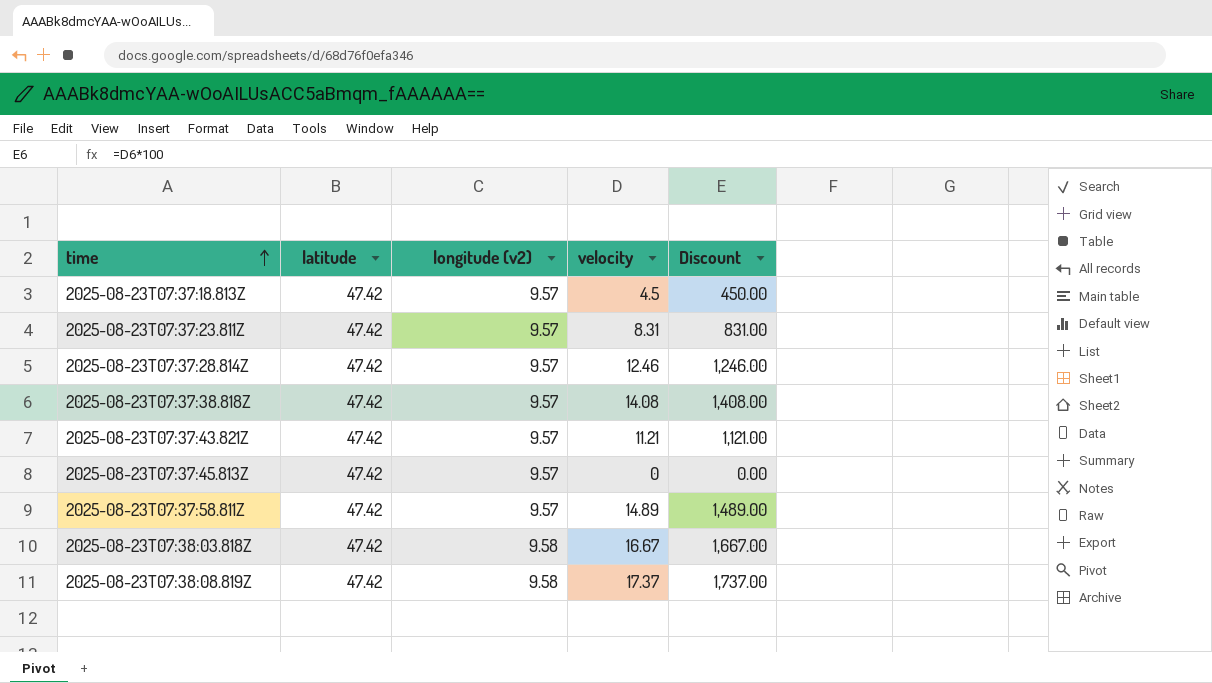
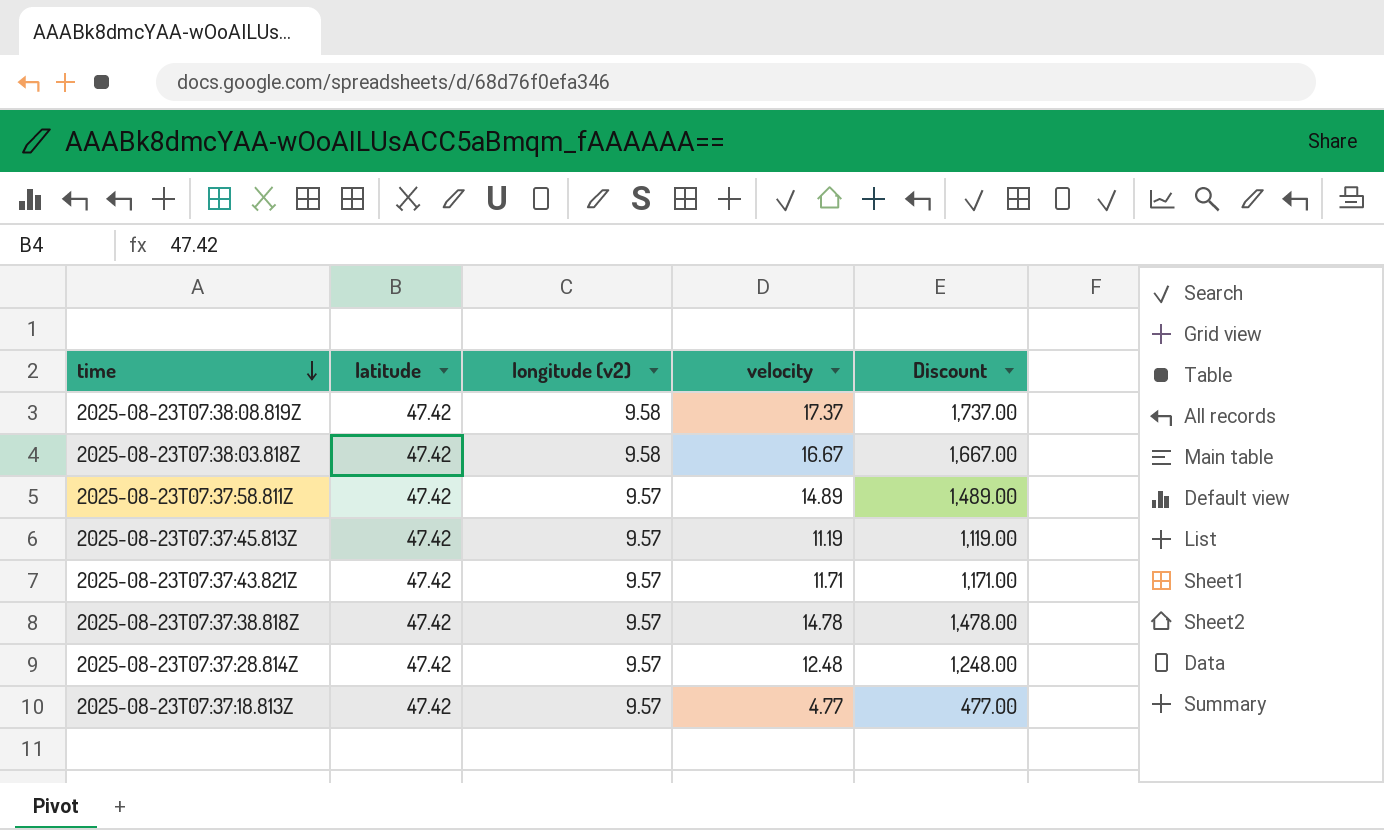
row order: time ascending -> time descending
row 2025-08-23T07:37:23.811Z: 47.42 | 9.57 | 8.31 | 831.00 -> none
2025-08-23T07:37:45.813Z | velocity: 0 -> 11.19
2025-08-23T07:37:45.813Z | Discount: 0.00 -> 1,119.00
2025-08-23T07:37:43.821Z | velocity: 11.21 -> 11.71
2025-08-23T07:37:43.821Z | Discount: 1,121.00 -> 1,171.00
2025-08-23T07:37:38.818Z | velocity: 14.08 -> 14.78
2025-08-23T07:37:38.818Z | Discount: 1,408.00 -> 1,478.00
2025-08-23T07:37:28.814Z | velocity: 12.46 -> 12.48
2025-08-23T07:37:28.814Z | Discount: 1,246.00 -> 1,248.00
2025-08-23T07:37:18.813Z | velocity: 4.5 -> 4.77
2025-08-23T07:37:18.813Z | Discount: 450.00 -> 477.00

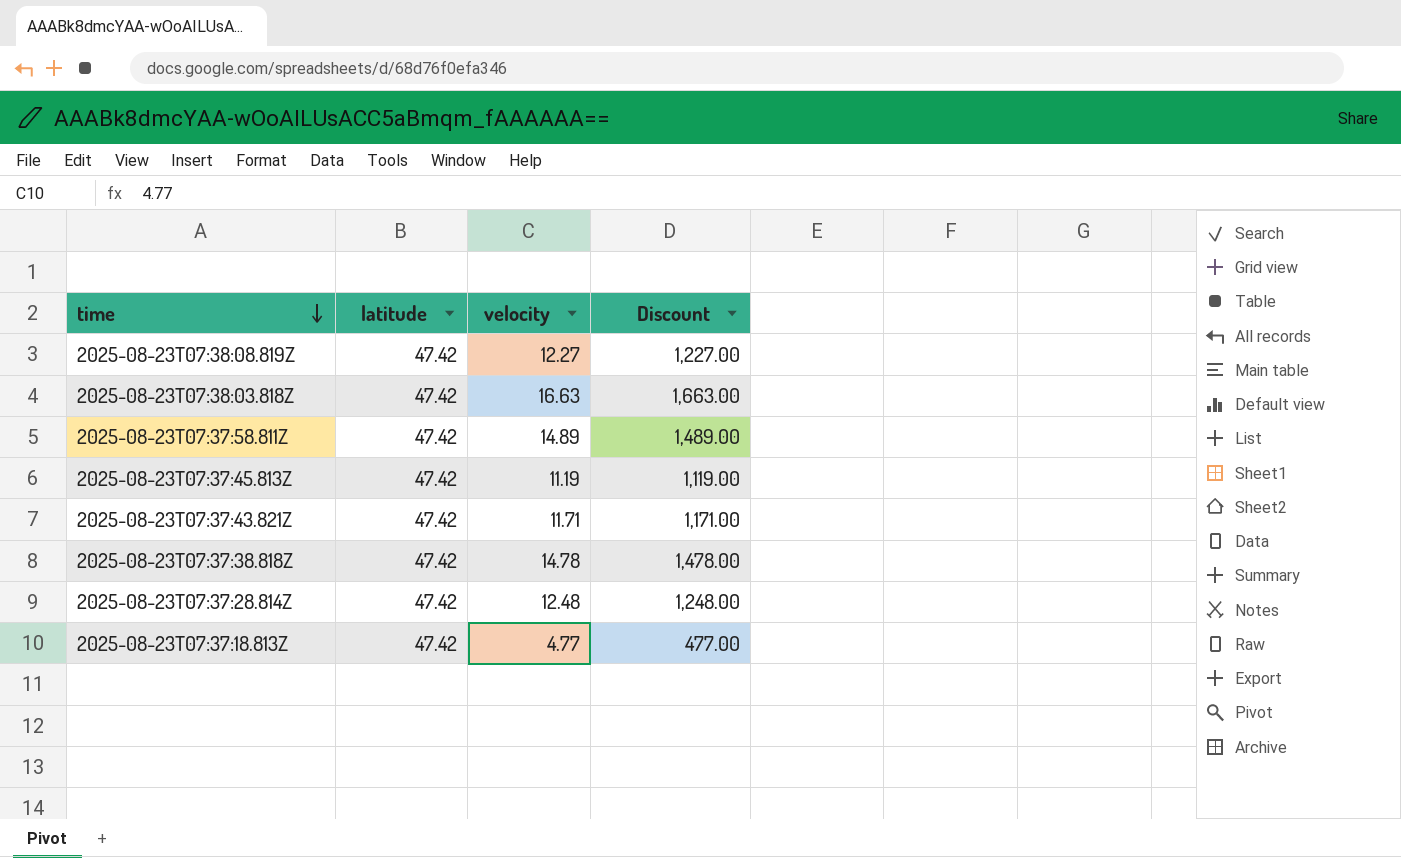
column longitude (v2) | position: 3 -> none
2025-08-23T07:38:08.819Z | velocity: 17.37 -> 12.27
2025-08-23T07:38:08.819Z | Discount: 1,737.00 -> 1,227.00
2025-08-23T07:38:03.818Z | velocity: 16.67 -> 16.63
2025-08-23T07:38:03.818Z | Discount: 1,667.00 -> 1,663.00

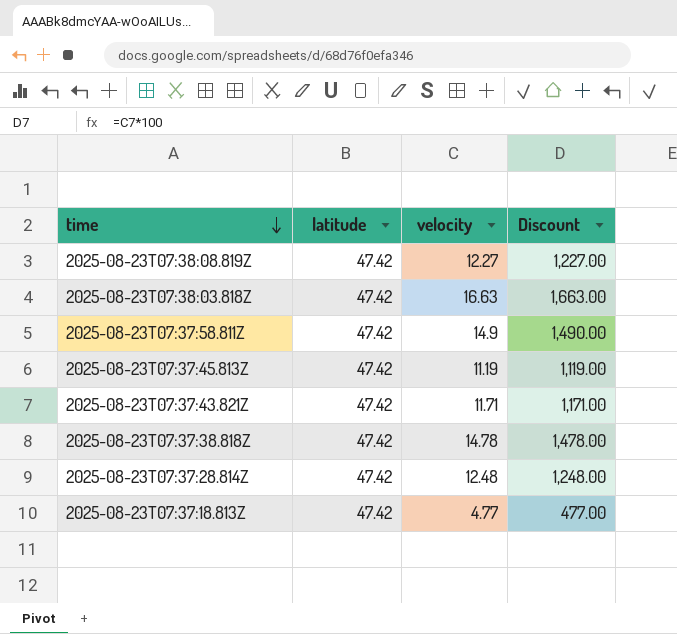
2025-08-23T07:37:58.811Z | velocity: 14.89 -> 14.9
2025-08-23T07:37:58.811Z | Discount: 1,489.00 -> 1,490.00

